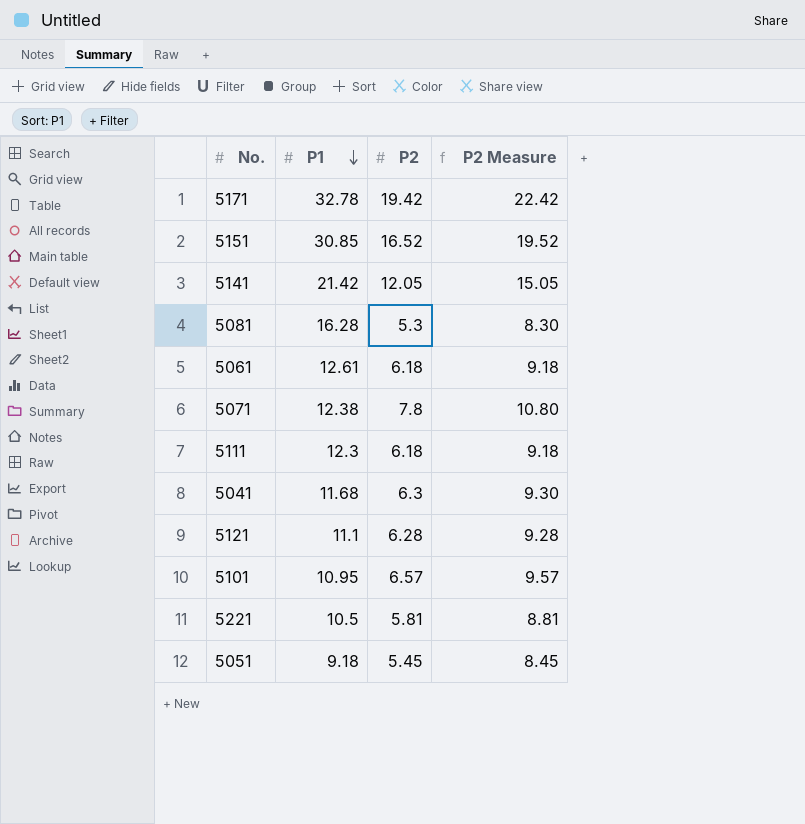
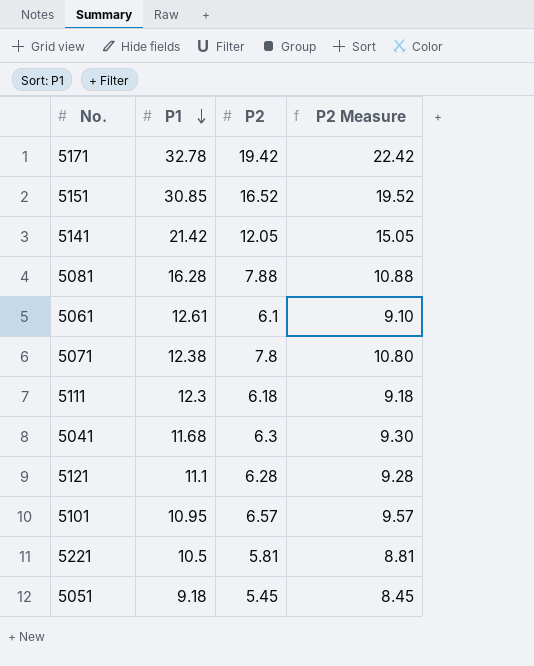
5081 | P2: 5.3 -> 7.88
5081 | P2 Measure: 8.30 -> 10.88
5061 | P2: 6.18 -> 6.1
5061 | P2 Measure: 9.18 -> 9.10

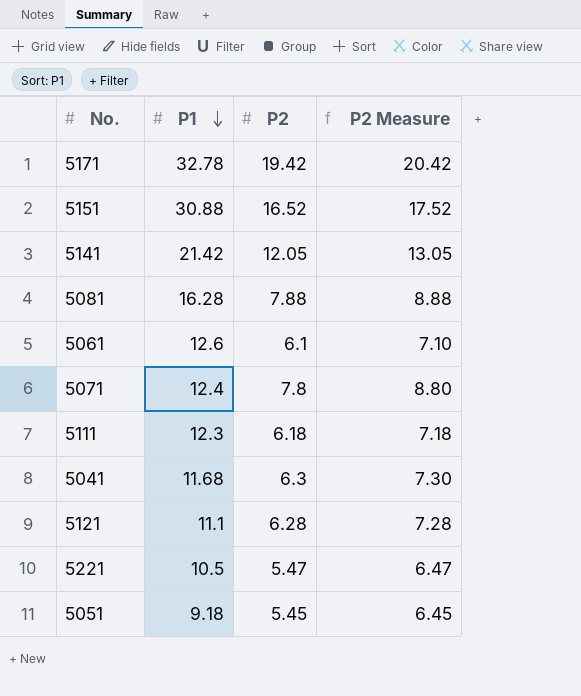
column P2 Measure | formula: [P2] + 3 -> [P2] + 1
row 5101: 10.95 | 6.57 | 9.57 -> none
5151 | P1: 30.85 -> 30.88
5061 | P1: 12.61 -> 12.6
5071 | P1: 12.38 -> 12.4
5221 | P2: 5.81 -> 5.47

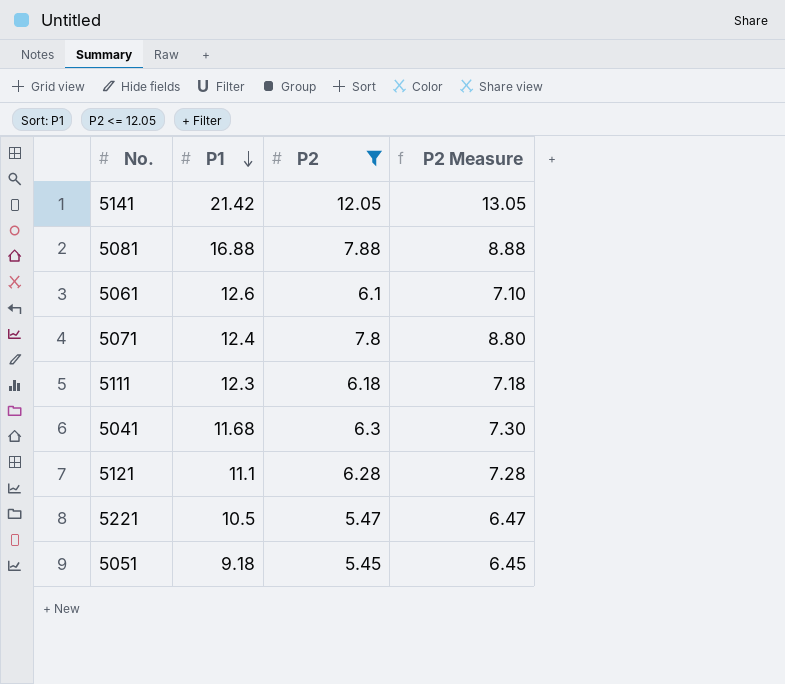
filter: none -> P2 <= 12.05
5081 | P1: 16.28 -> 16.88

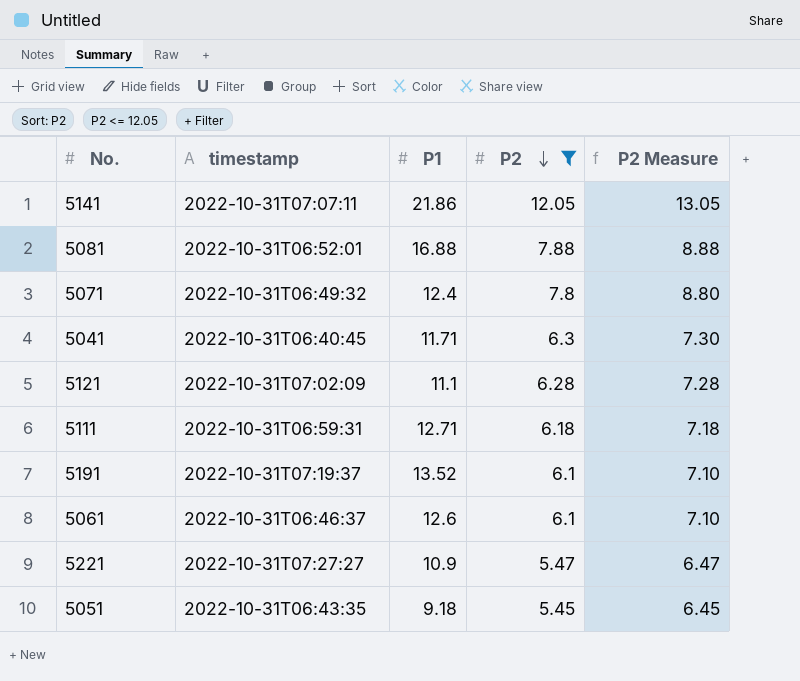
row order: P1 descending -> P2 descending
column timestamp | position: none -> 2
5141 | P1: 21.42 -> 21.86
5041 | P1: 11.68 -> 11.71
5111 | P1: 12.3 -> 12.71
row 5191: none -> 2022-10-31T07:19:37 | 13.52 | 6.1 | 7.10
5221 | P1: 10.5 -> 10.9

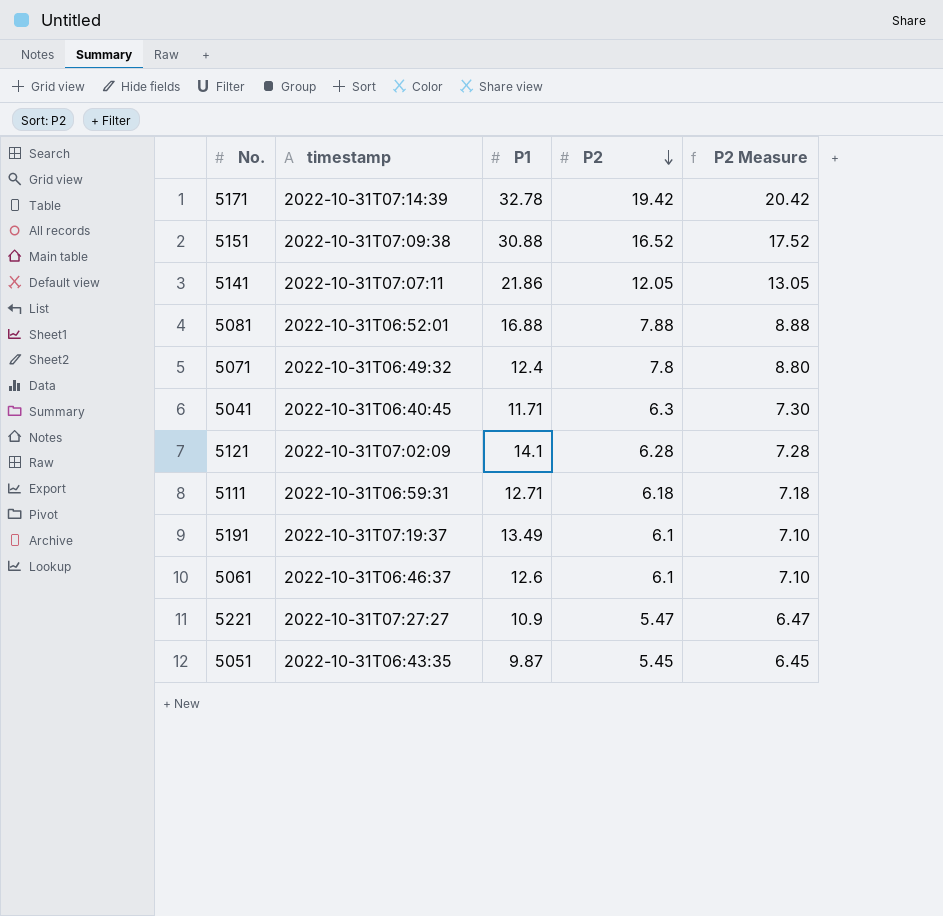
filter: P2 <= 12.05 -> none
5121 | P1: 11.1 -> 14.1
5191 | P1: 13.52 -> 13.49
5051 | P1: 9.18 -> 9.87

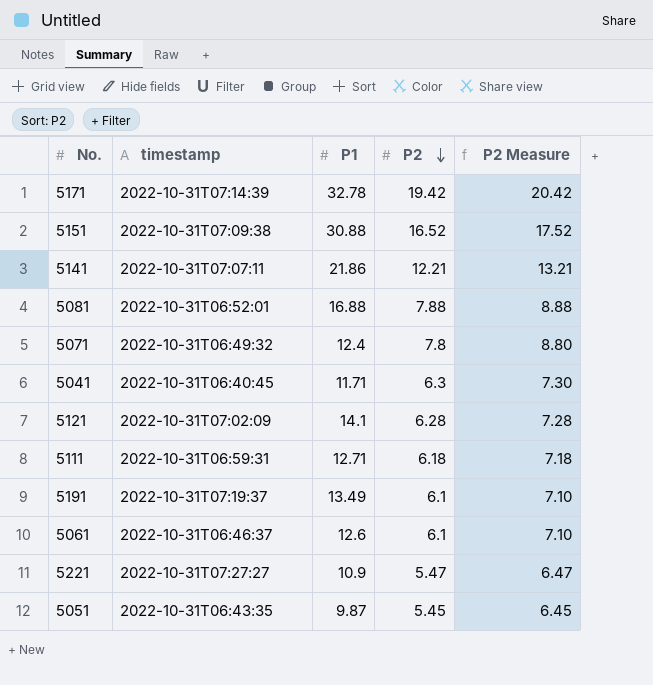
5141 | P2: 12.05 -> 12.21
5141 | P2 Measure: 13.05 -> 13.21

